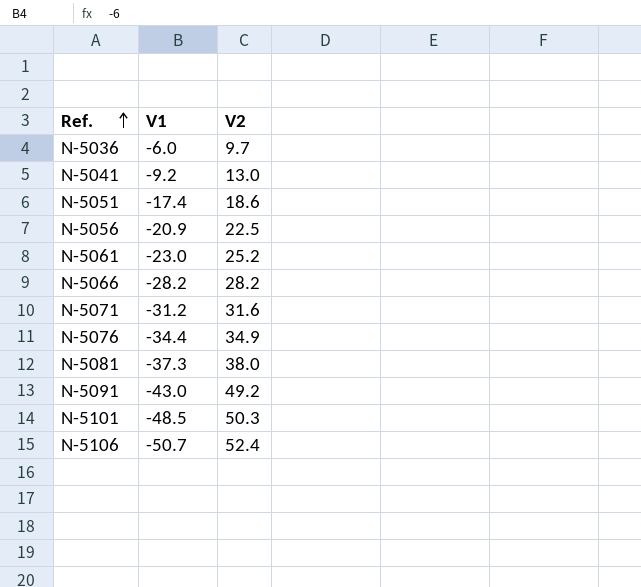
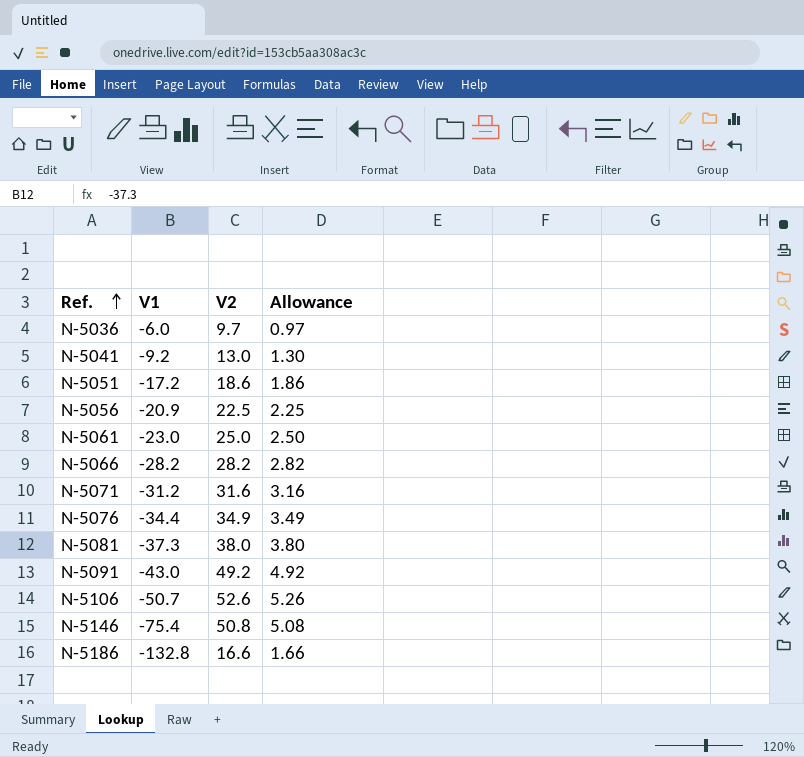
column Allowance | formula: none -> [V2] * 0.1
row N-5101: -48.5 | 50.3 -> none
N-5051 | V1: -17.4 -> -17.2
N-5061 | V2: 25.2 -> 25.0
N-5106 | V2: 52.4 -> 52.6
row N-5146: none -> -75.4 | 50.8 | 5.08
row N-5186: none -> -132.8 | 16.6 | 1.66

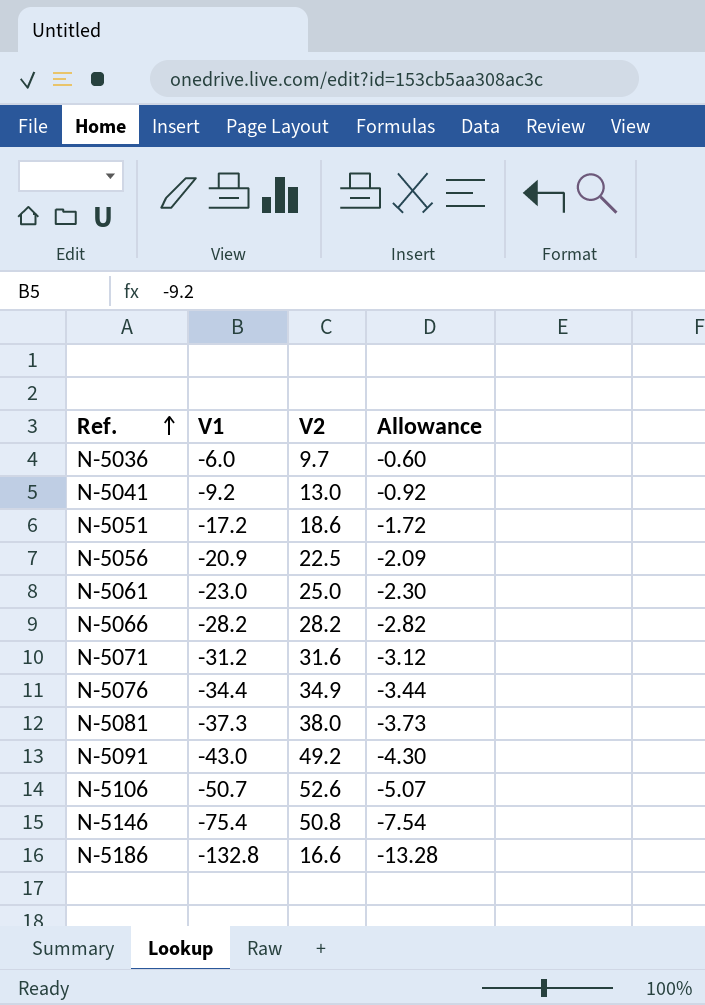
column Allowance | formula: [V2] * 0.1 -> [V1] * 0.1

